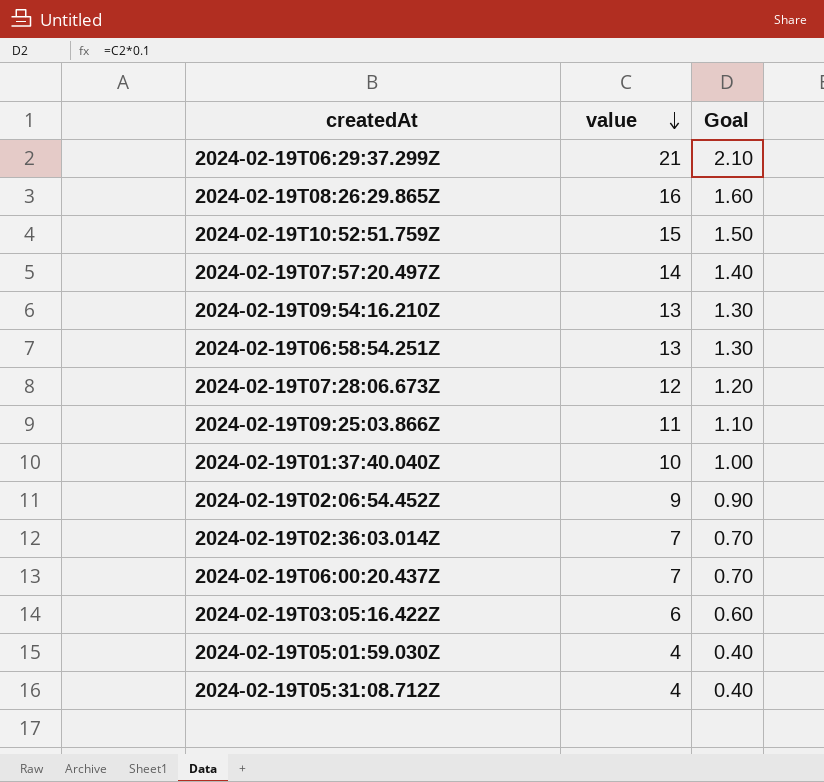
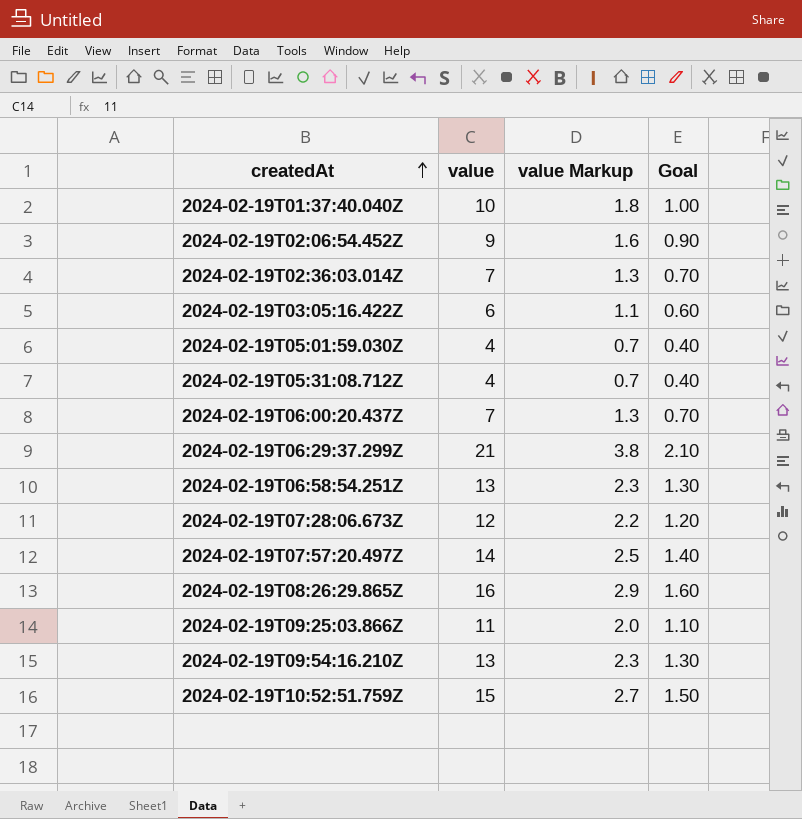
row order: value descending -> createdAt ascending
column value Markup | formula: none -> [value] * 0.18

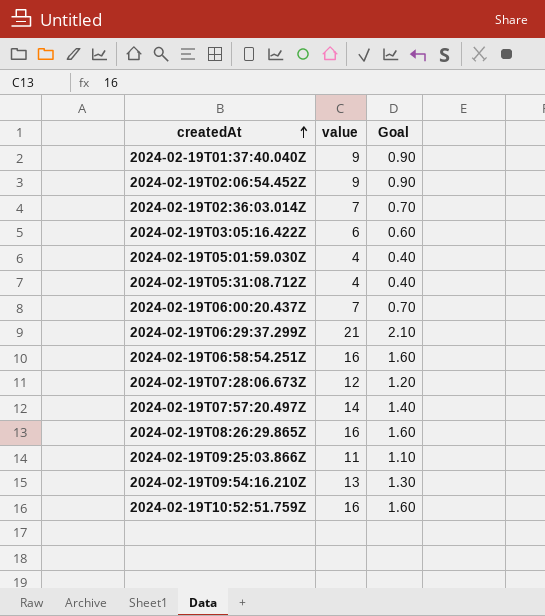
column value Markup | formula: [value] * 0.18 -> none
2024-02-19T01:37:40.040Z | value: 10 -> 9
2024-02-19T01:37:40.040Z | Goal: 1.00 -> 0.90
2024-02-19T06:58:54.251Z | value: 13 -> 16
2024-02-19T06:58:54.251Z | Goal: 1.30 -> 1.60
2024-02-19T10:52:51.759Z | value: 15 -> 16
2024-02-19T10:52:51.759Z | Goal: 1.50 -> 1.60

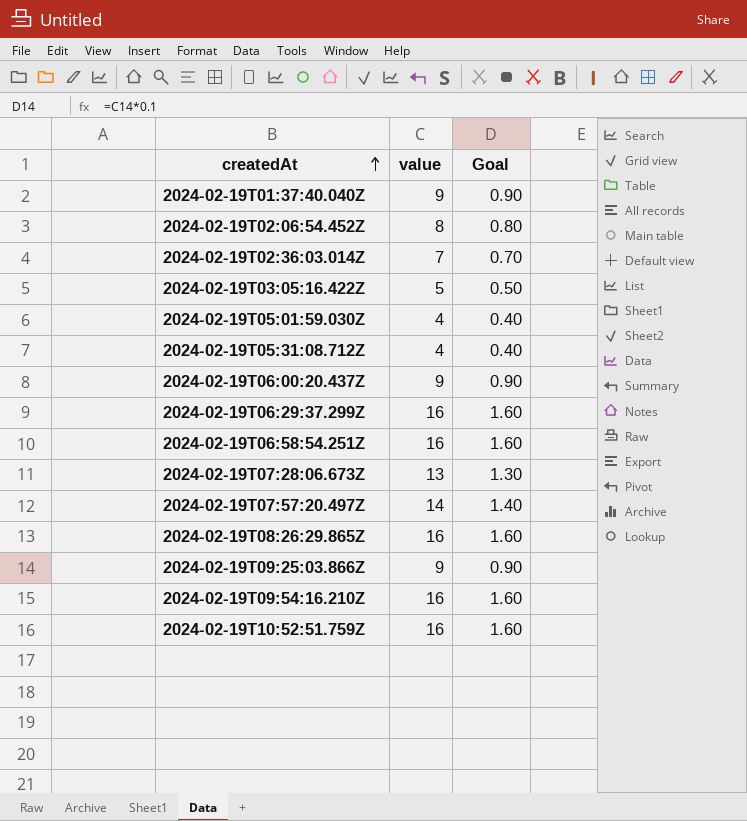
2024-02-19T02:06:54.452Z | value: 9 -> 8
2024-02-19T02:06:54.452Z | Goal: 0.90 -> 0.80
2024-02-19T03:05:16.422Z | value: 6 -> 5
2024-02-19T03:05:16.422Z | Goal: 0.60 -> 0.50
2024-02-19T06:00:20.437Z | value: 7 -> 9
2024-02-19T06:00:20.437Z | Goal: 0.70 -> 0.90
2024-02-19T06:29:37.299Z | value: 21 -> 16
2024-02-19T06:29:37.299Z | Goal: 2.10 -> 1.60
2024-02-19T07:28:06.673Z | value: 12 -> 13
2024-02-19T07:28:06.673Z | Goal: 1.20 -> 1.30
2024-02-19T09:25:03.866Z | value: 11 -> 9
2024-02-19T09:25:03.866Z | Goal: 1.10 -> 0.90
2024-02-19T09:54:16.210Z | value: 13 -> 16
2024-02-19T09:54:16.210Z | Goal: 1.30 -> 1.60

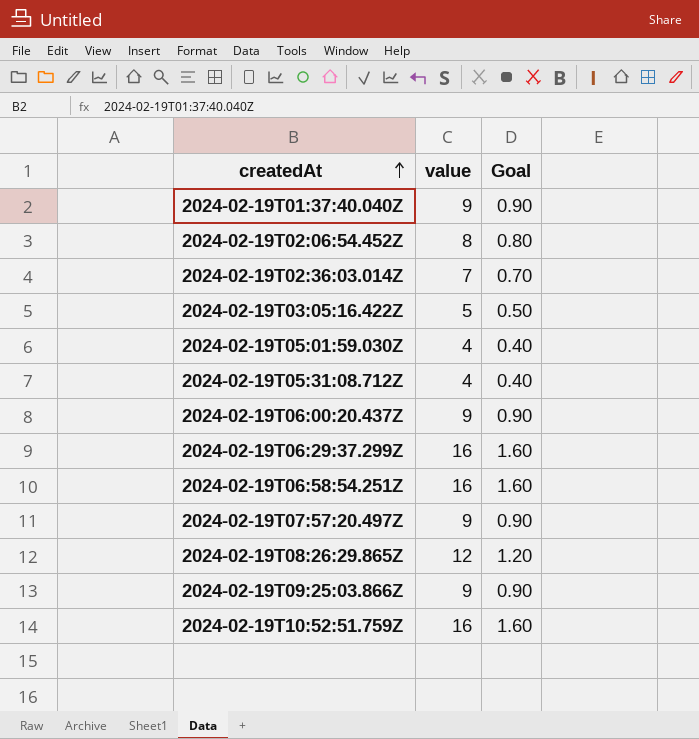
row 2024-02-19T07:28:06.673Z: 13 | 1.30 -> none
row 2024-02-19T09:54:16.210Z: 16 | 1.60 -> none
2024-02-19T07:57:20.497Z | value: 14 -> 9
2024-02-19T07:57:20.497Z | Goal: 1.40 -> 0.90
2024-02-19T08:26:29.865Z | value: 16 -> 12
2024-02-19T08:26:29.865Z | Goal: 1.60 -> 1.20

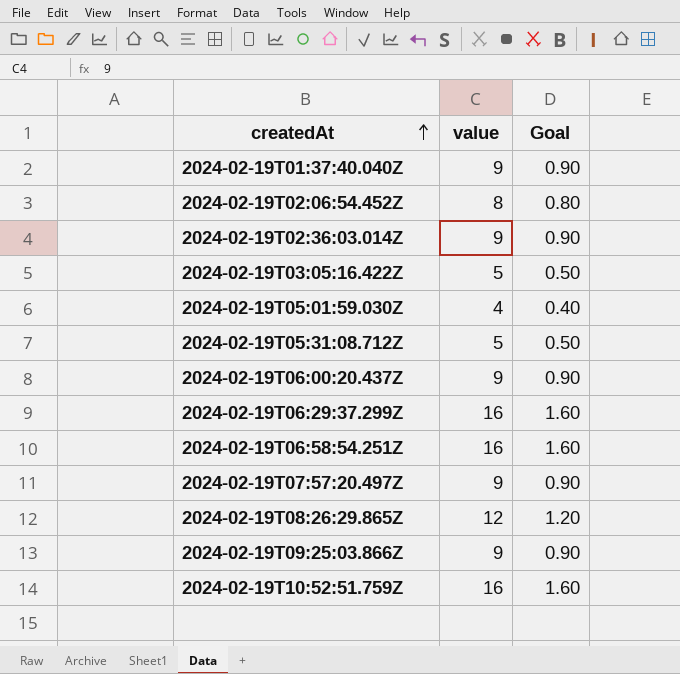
2024-02-19T02:36:03.014Z | value: 7 -> 9
2024-02-19T02:36:03.014Z | Goal: 0.70 -> 0.90
2024-02-19T05:31:08.712Z | value: 4 -> 5
2024-02-19T05:31:08.712Z | Goal: 0.40 -> 0.50

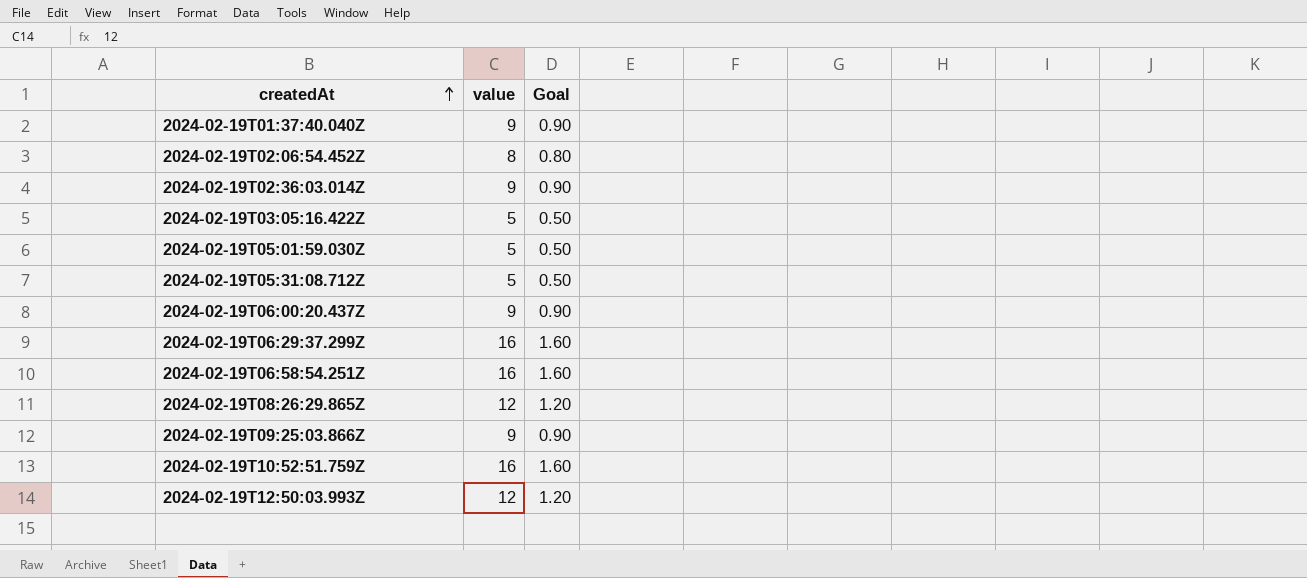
row 2024-02-19T07:57:20.497Z: 9 | 0.90 -> none
2024-02-19T05:01:59.030Z | value: 4 -> 5
2024-02-19T05:01:59.030Z | Goal: 0.40 -> 0.50
row 2024-02-19T12:50:03.993Z: none -> 12 | 1.20

